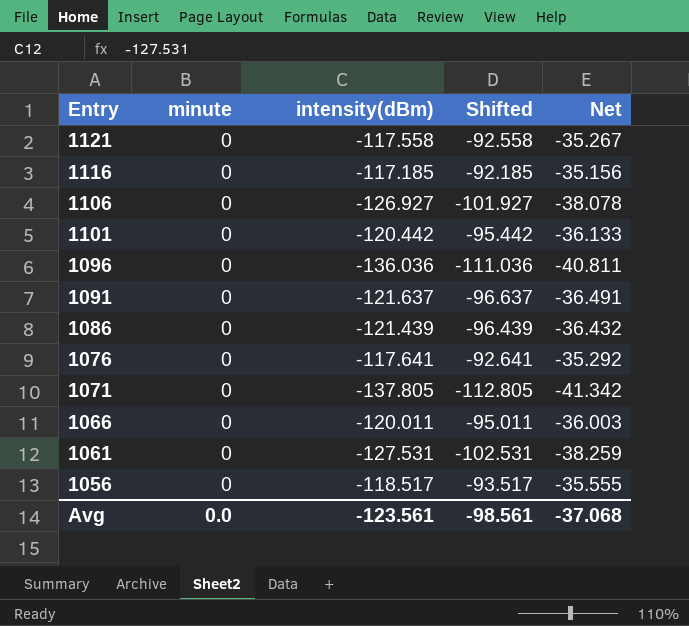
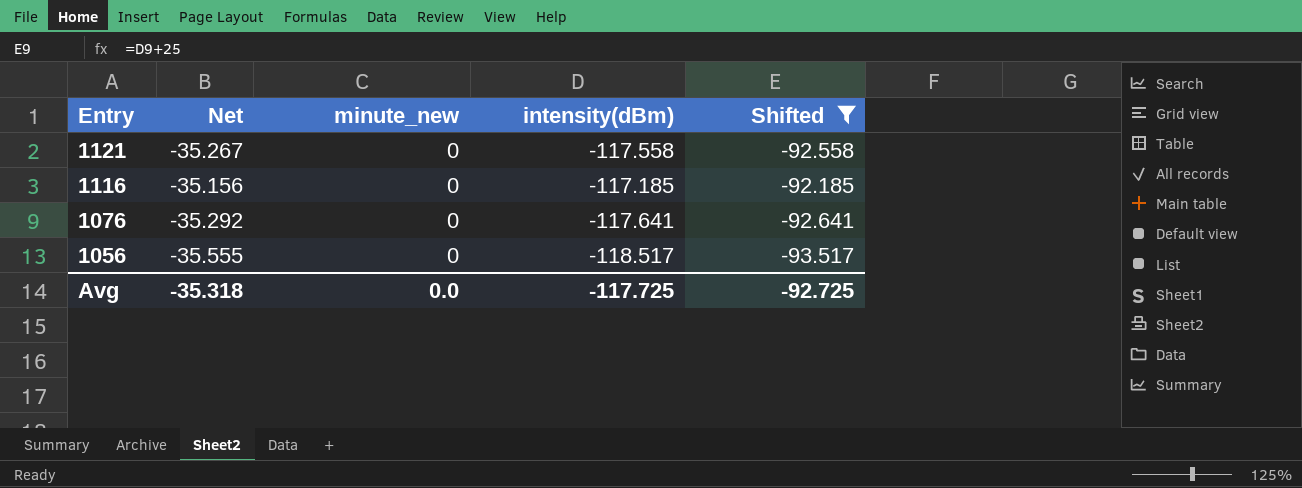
filter: none -> Shifted >= -93.517
column Net | position: 5 -> 2
column name: minute -> minute_new
Avg | Net: -37.068 -> -35.318
Avg | intensity(dBm): -123.561 -> -117.725
Avg | Shifted: -98.561 -> -92.725

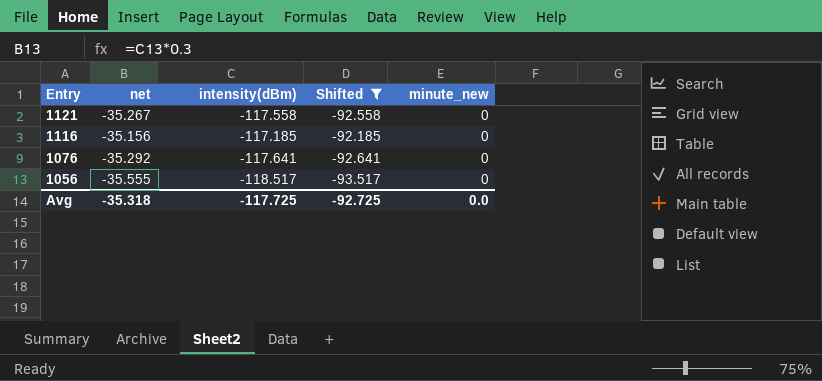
column name: Net -> net
column minute_new | position: 3 -> 5

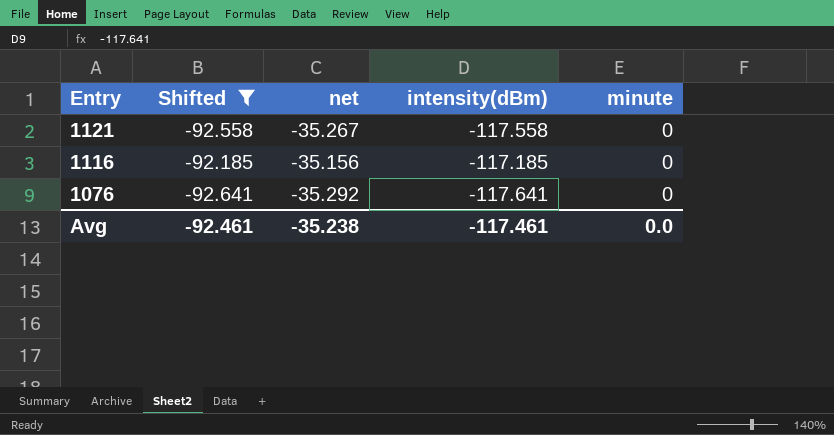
column Shifted | position: 4 -> 2
column name: minute_new -> minute
row 1056: -35.555 | -118.517 | -93.517 | 0 -> none
Avg | Shifted: -92.725 -> -92.461
Avg | net: -35.318 -> -35.238
Avg | intensity(dBm): -117.725 -> -117.461

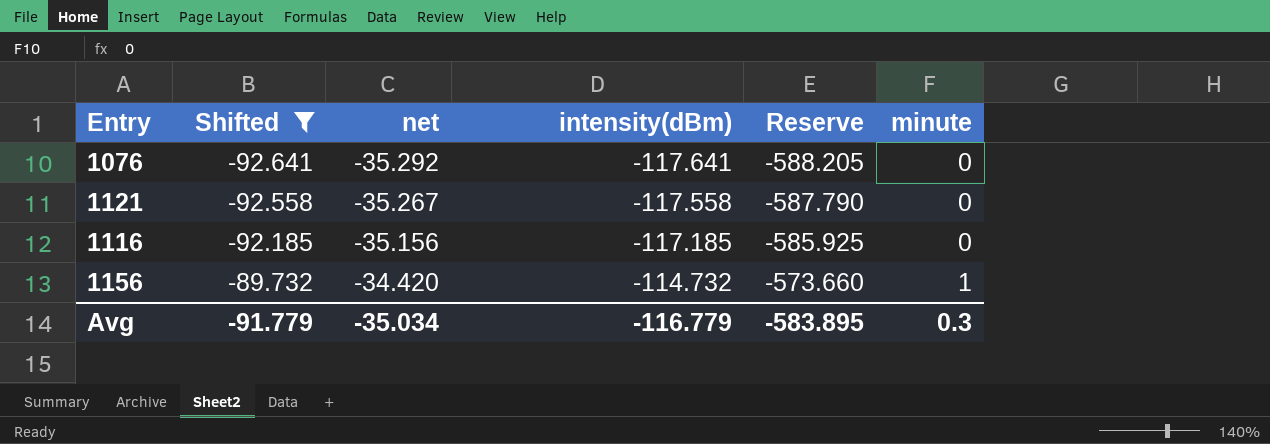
row order: Entry descending -> Shifted ascending
column Reserve | formula: none -> [intensity(dBm)] * 5
row 1156: none -> -89.732 | -34.420 | -114.732 | -573.660 | 1
Avg | Shifted: -92.461 -> -91.779
Avg | net: -35.238 -> -35.034
Avg | intensity(dBm): -117.461 -> -116.779
Avg | minute: 0.0 -> 0.3

